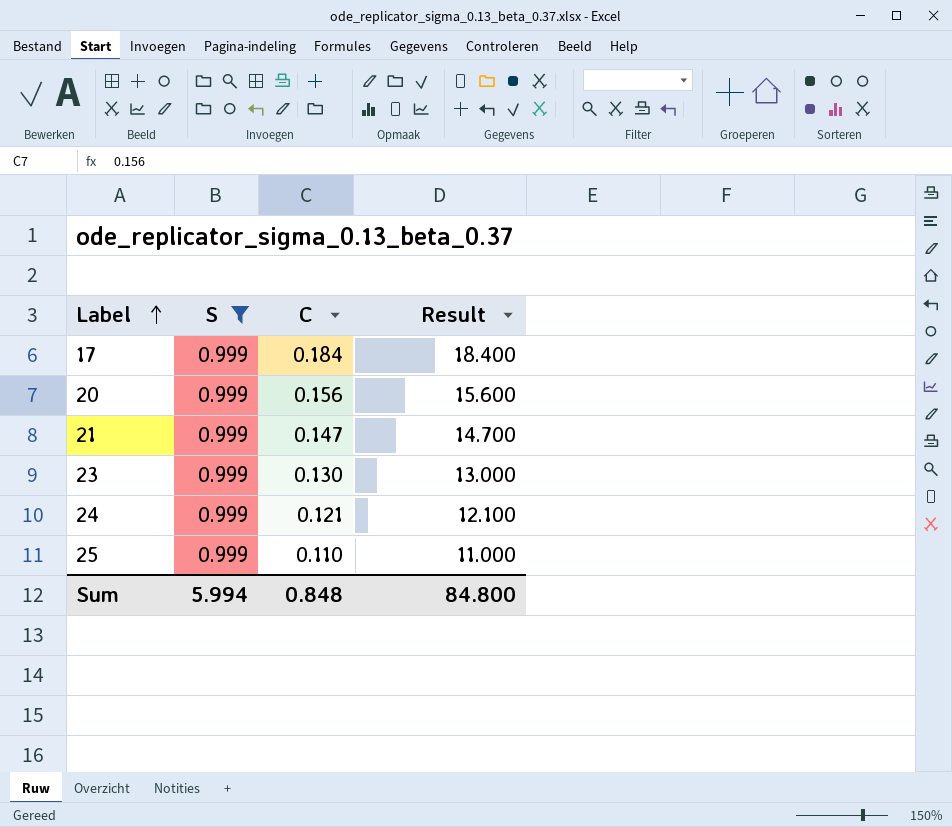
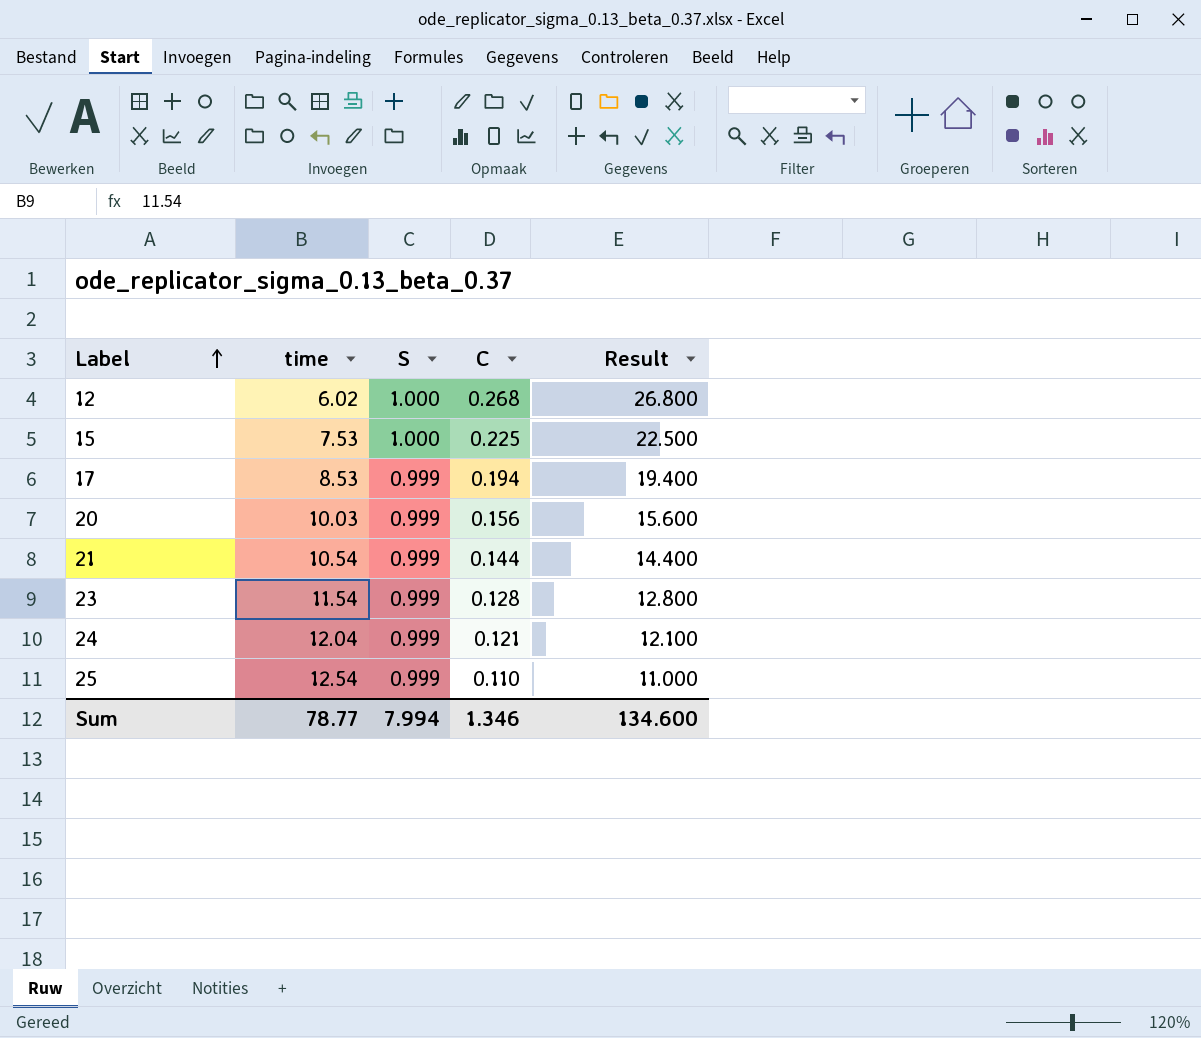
filter: S = 0.999 -> none
column time | position: none -> 2
17 | C: 0.184 -> 0.194
17 | Result: 18.400 -> 19.400
21 | C: 0.147 -> 0.144
21 | Result: 14.700 -> 14.400
23 | C: 0.130 -> 0.128
23 | Result: 13.000 -> 12.800
Sum | S: 5.994 -> 7.994
Sum | C: 0.848 -> 1.346
Sum | Result: 84.800 -> 134.600

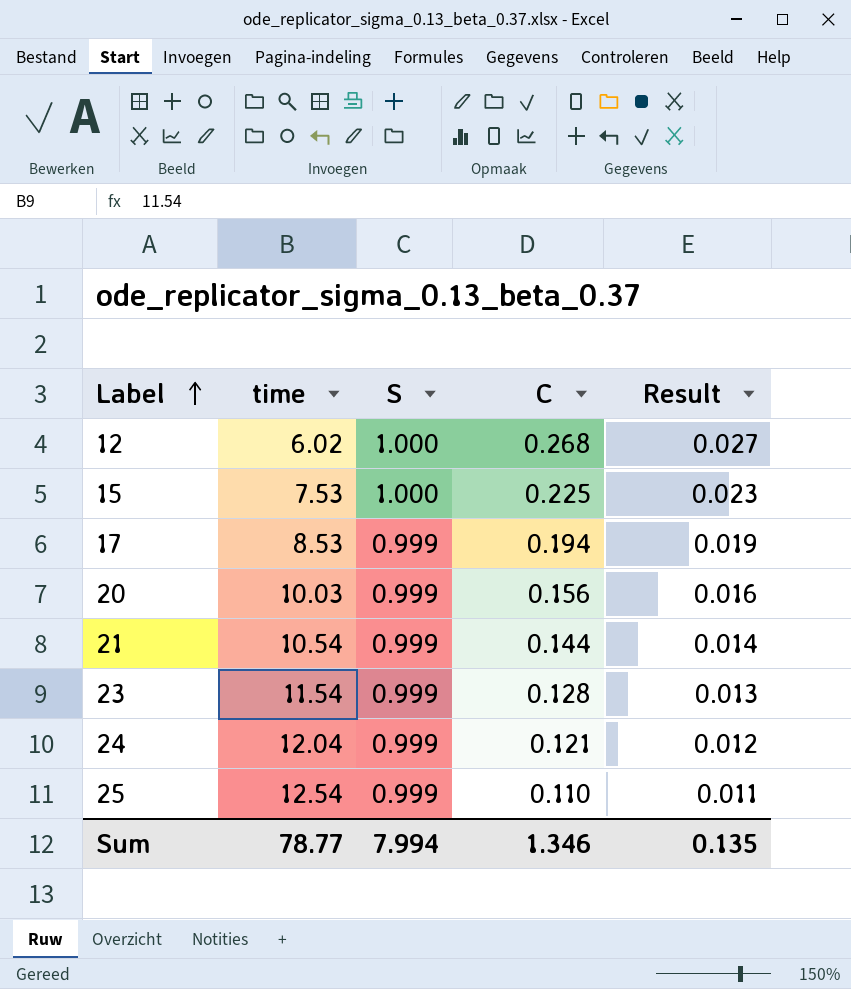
column Result | formula: [C] * 100 -> [C] * 0.1
Sum | Result: 134.600 -> 0.135

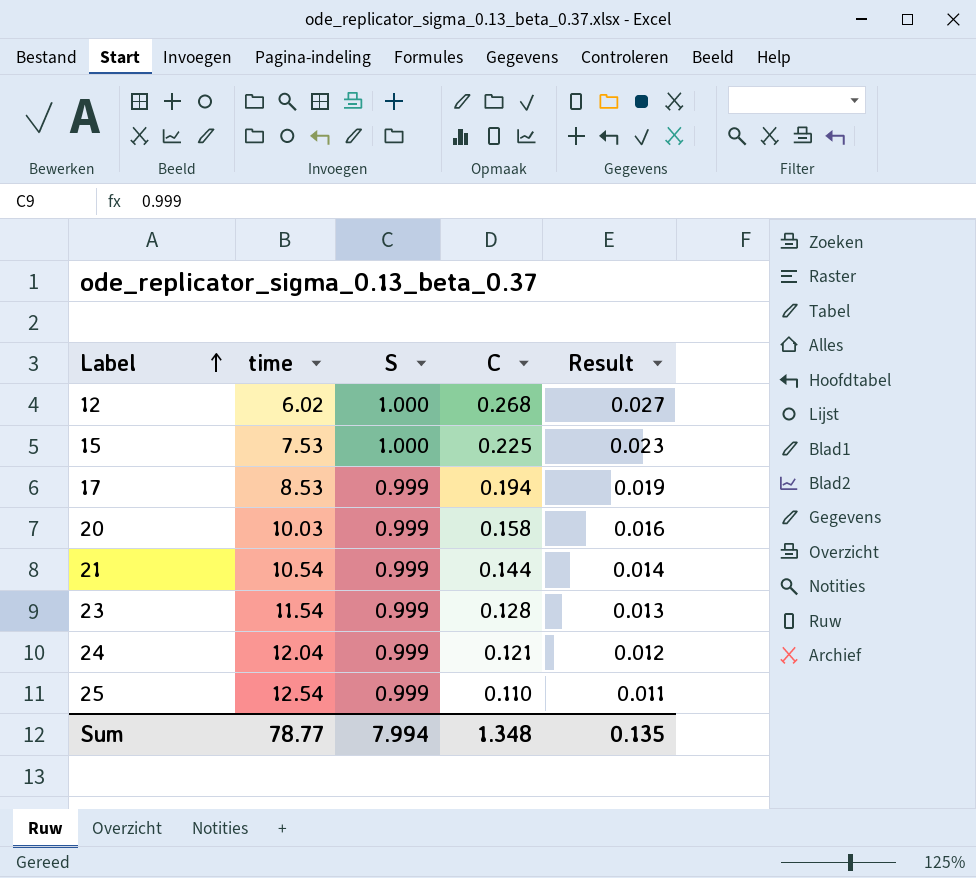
20 | C: 0.156 -> 0.158
Sum | C: 1.346 -> 1.348

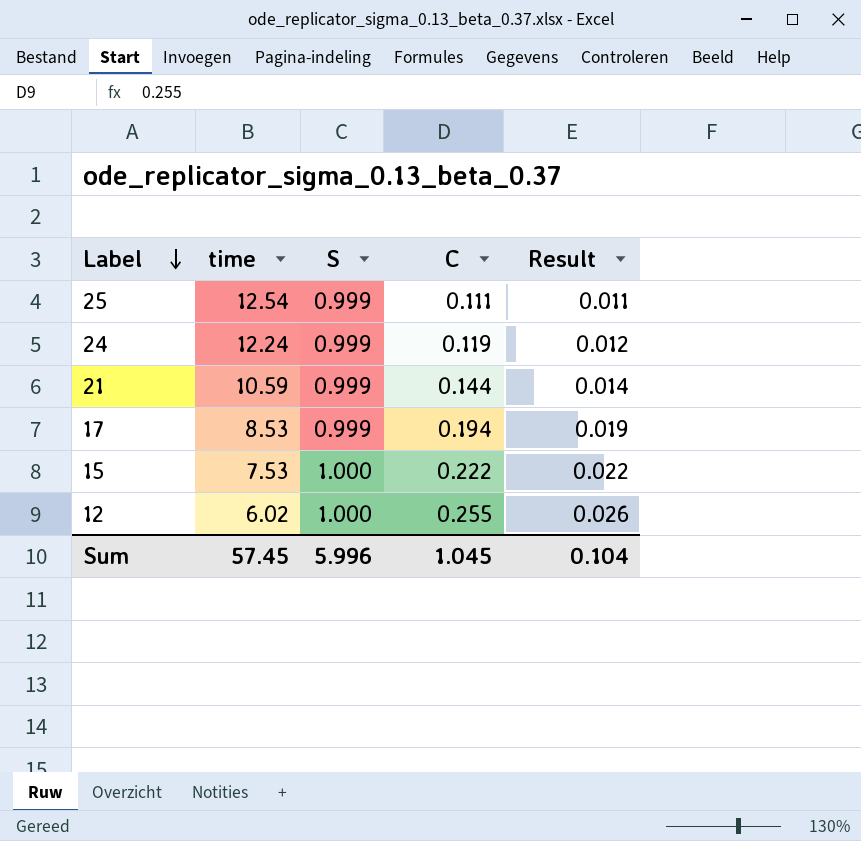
row order: Label ascending -> Label descending
row 20: 10.03 | 0.999 | 0.158 | 0.016 -> none
row 23: 11.54 | 0.999 | 0.128 | 0.013 -> none
25 | C: 0.110 -> 0.111
24 | time: 12.04 -> 12.24
24 | C: 0.121 -> 0.119
21 | time: 10.54 -> 10.59
15 | C: 0.225 -> 0.222
15 | Result: 0.023 -> 0.022
12 | C: 0.268 -> 0.255
12 | Result: 0.027 -> 0.026
Sum | time: 78.77 -> 57.45
Sum | S: 7.994 -> 5.996
Sum | C: 1.348 -> 1.045
Sum | Result: 0.135 -> 0.104

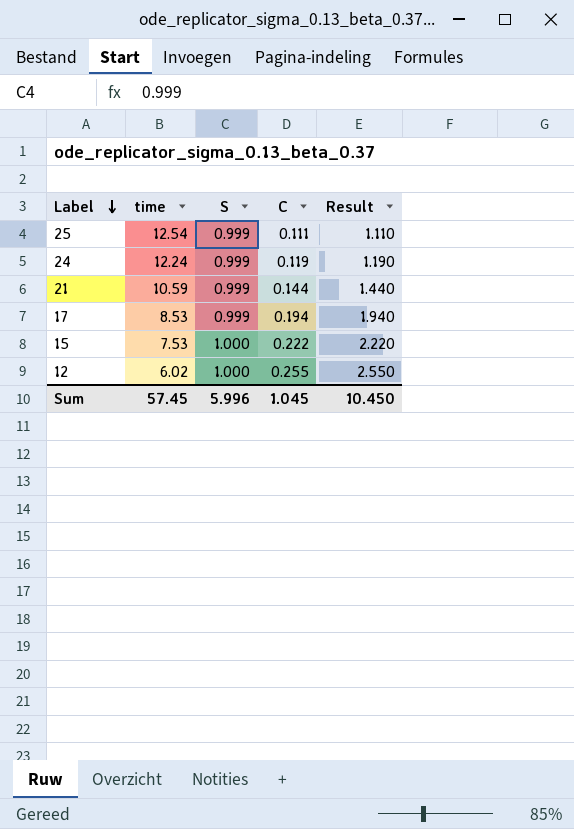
column Result | formula: [C] * 0.1 -> [C] * 10
Sum | Result: 0.104 -> 10.450

